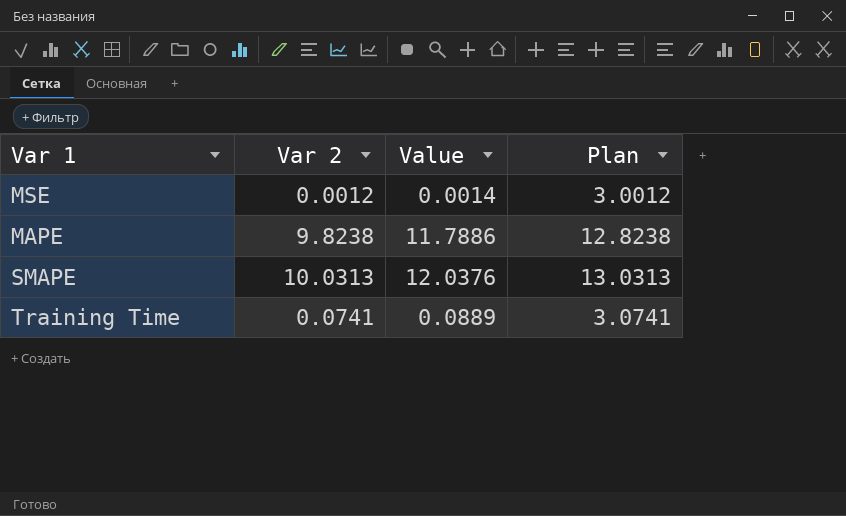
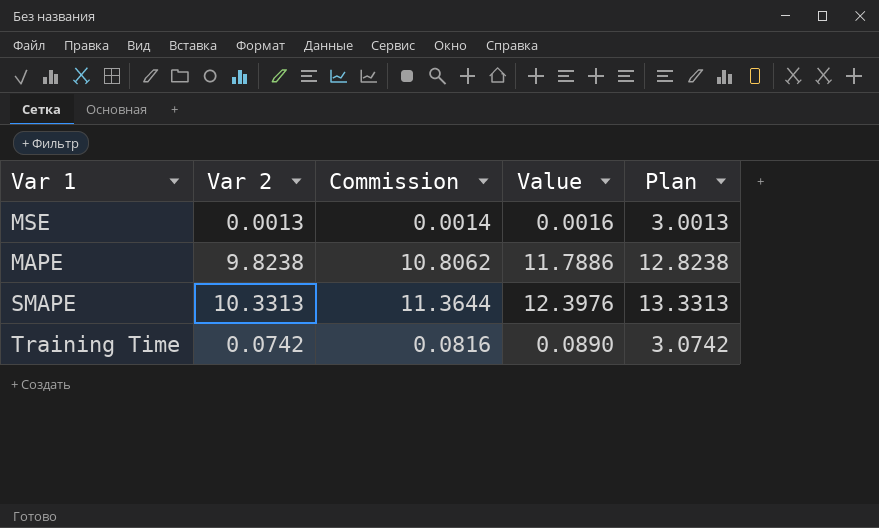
column Commission | formula: none -> [Var 2] * 1.1
MSE | Var 2: 0.0012 -> 0.0013
MSE | Value: 0.0014 -> 0.0016
MSE | Plan: 3.0012 -> 3.0013
SMAPE | Var 2: 10.0313 -> 10.3313
SMAPE | Value: 12.0376 -> 12.3976
SMAPE | Plan: 13.0313 -> 13.3313
Training Time | Var 2: 0.0741 -> 0.0742
Training Time | Value: 0.0889 -> 0.0890
Training Time | Plan: 3.0741 -> 3.0742

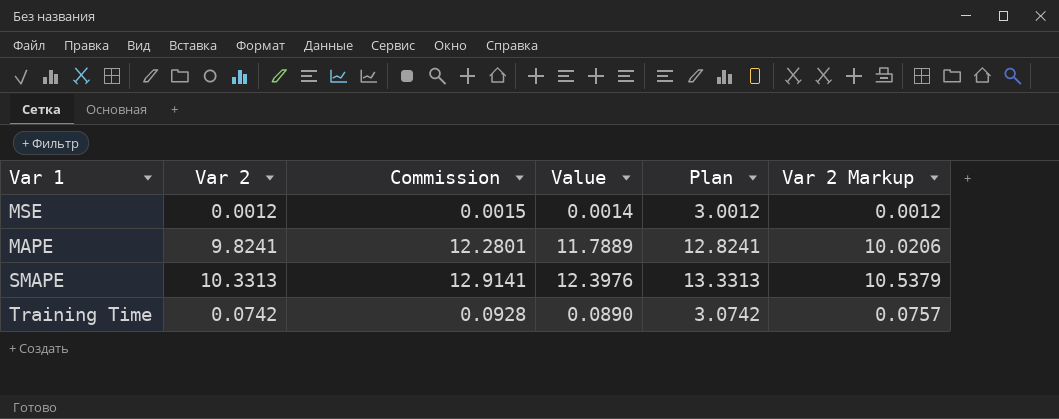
column Commission | formula: [Var 2] * 1.1 -> [Var 2] * 1.25
column Var 2 Markup | formula: none -> [Var 2] * 1.02
MSE | Var 2: 0.0013 -> 0.0012
MSE | Value: 0.0016 -> 0.0014
MSE | Plan: 3.0013 -> 3.0012
MAPE | Var 2: 9.8238 -> 9.8241
MAPE | Value: 11.7886 -> 11.7889
MAPE | Plan: 12.8238 -> 12.8241

